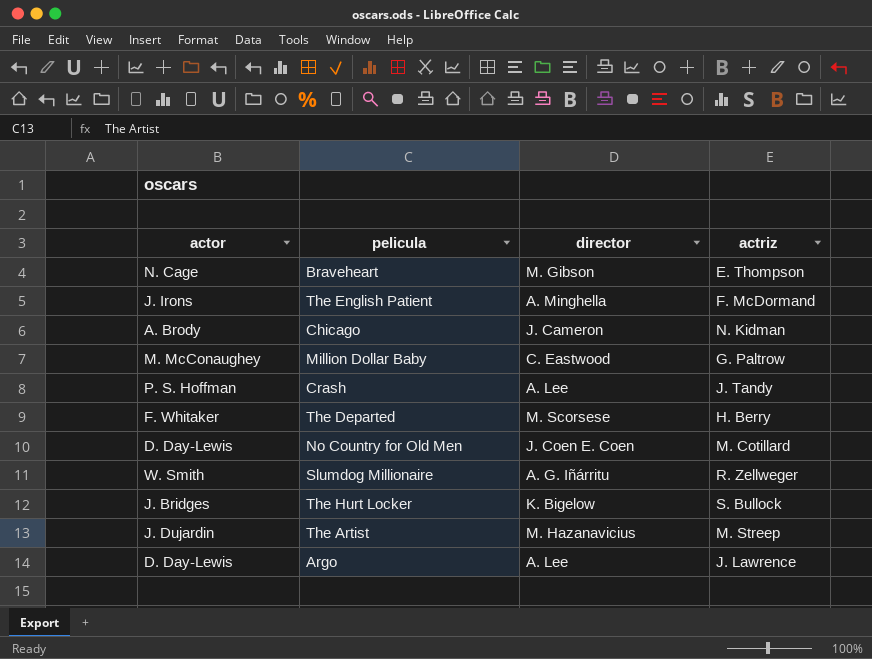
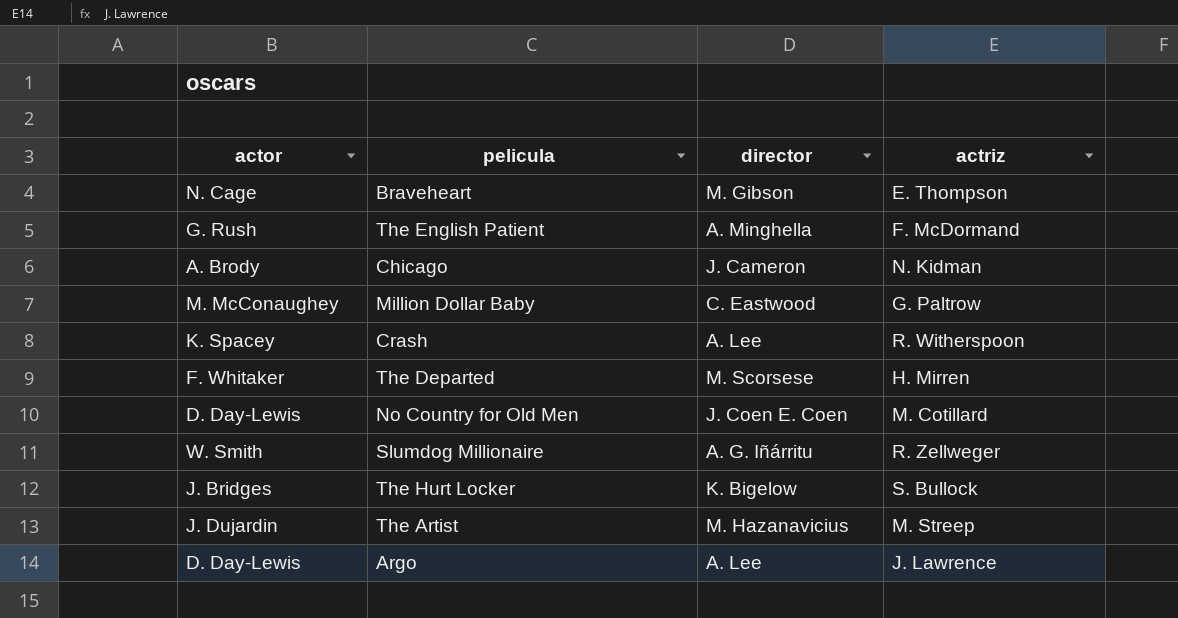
The English Patient | actor: J. Irons -> G. Rush
Crash | actor: P. S. Hoffman -> K. Spacey
Crash | actriz: J. Tandy -> R. Witherspoon
The Departed | actriz: H. Berry -> H. Mirren

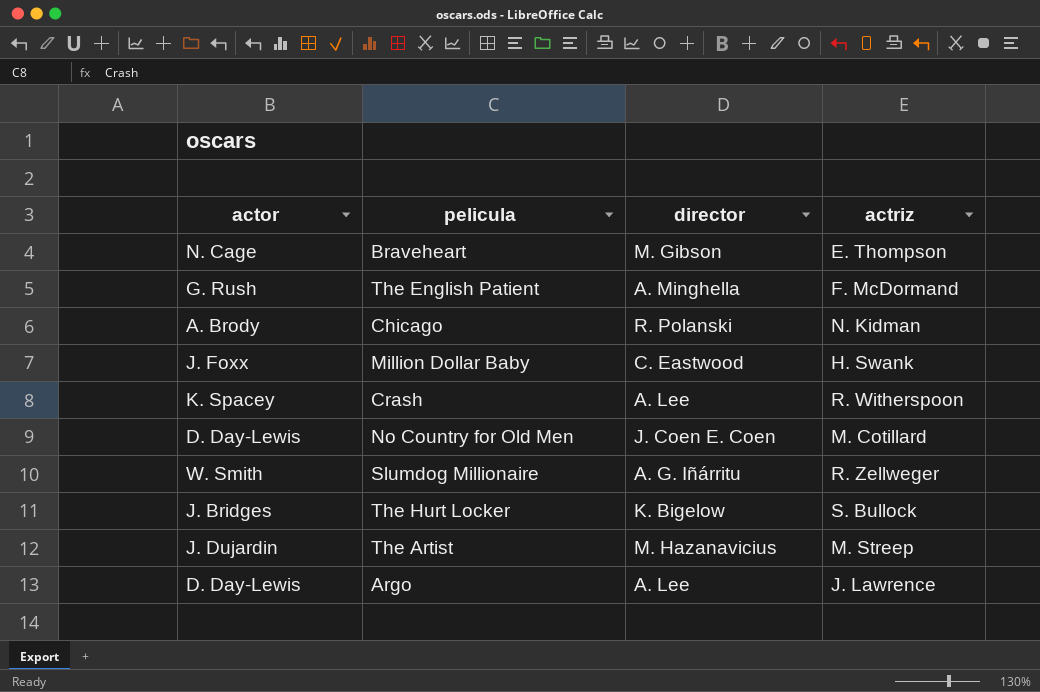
row The Departed: F. Whitaker | M. Scorsese | H. Mirren -> none
Chicago | director: J. Cameron -> R. Polanski
Million Dollar Baby | actor: M. McConaughey -> J. Foxx
Million Dollar Baby | actriz: G. Paltrow -> H. Swank

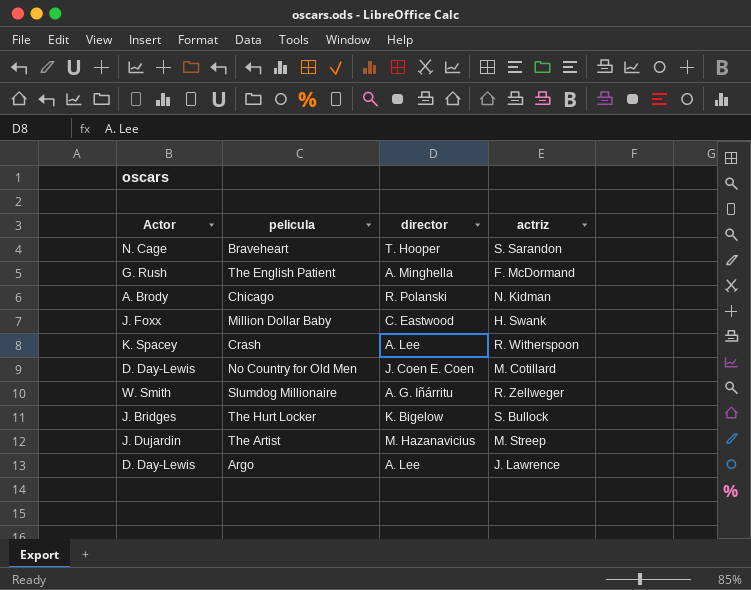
column name: actor -> Actor
Braveheart | director: M. Gibson -> T. Hooper
Braveheart | actriz: E. Thompson -> S. Sarandon

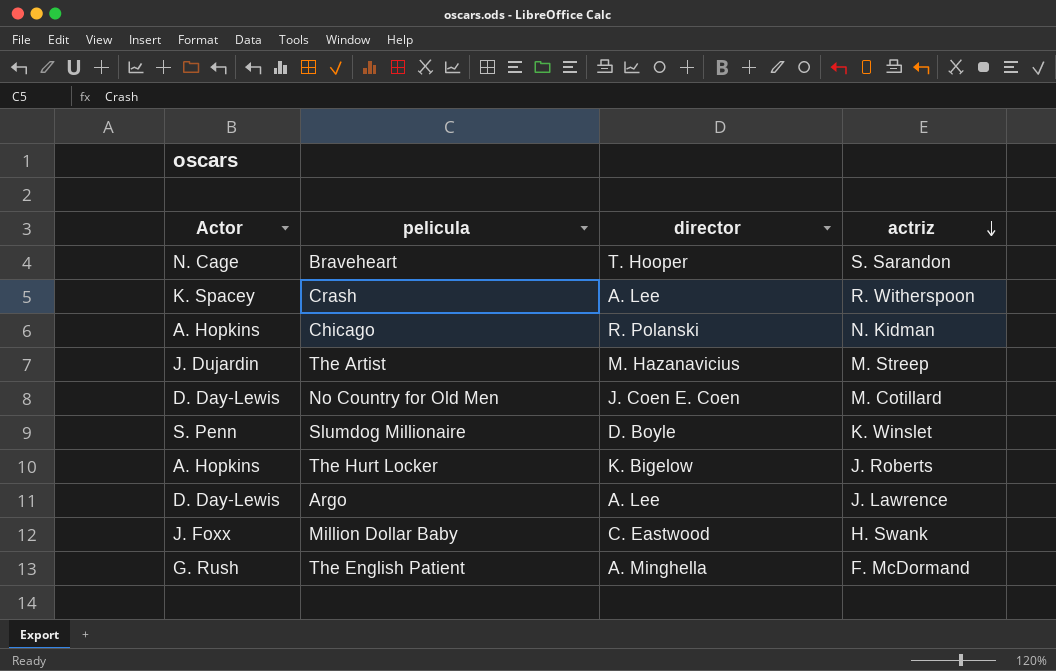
row order: none -> actriz descending
Chicago | Actor: A. Brody -> A. Hopkins
Slumdog Millionaire | Actor: W. Smith -> S. Penn
Slumdog Millionaire | director: A. G. Iñárritu -> D. Boyle
Slumdog Millionaire | actriz: R. Zellweger -> K. Winslet
The Hurt Locker | Actor: J. Bridges -> A. Hopkins
The Hurt Locker | actriz: S. Bullock -> J. Roberts

